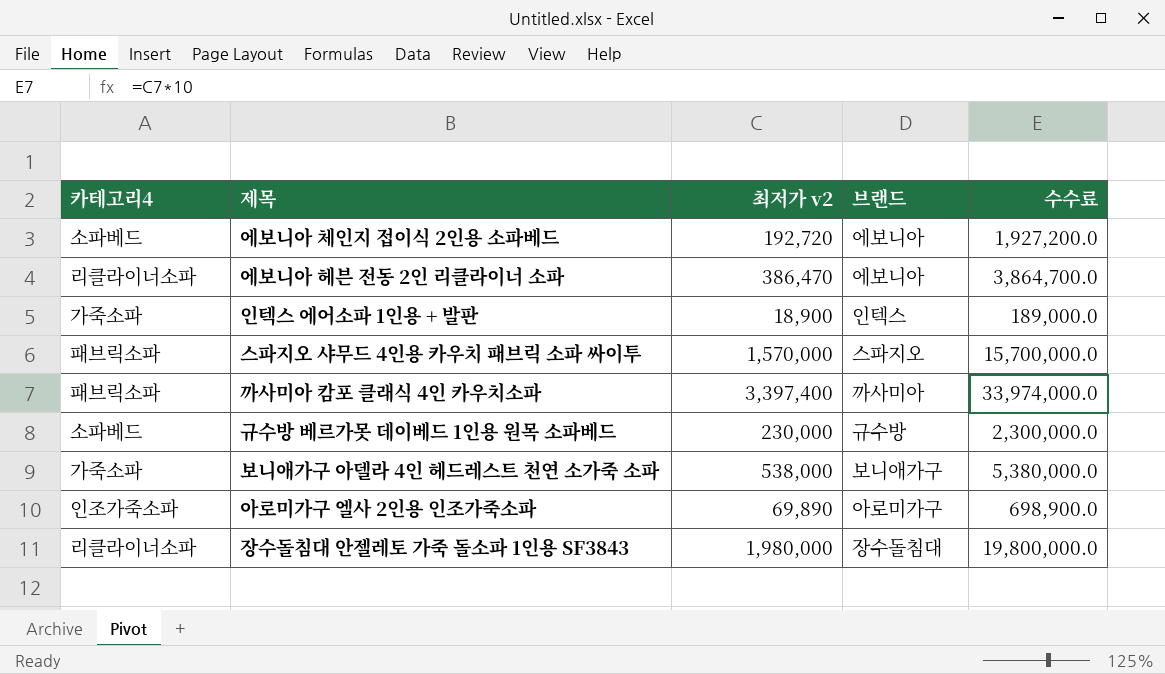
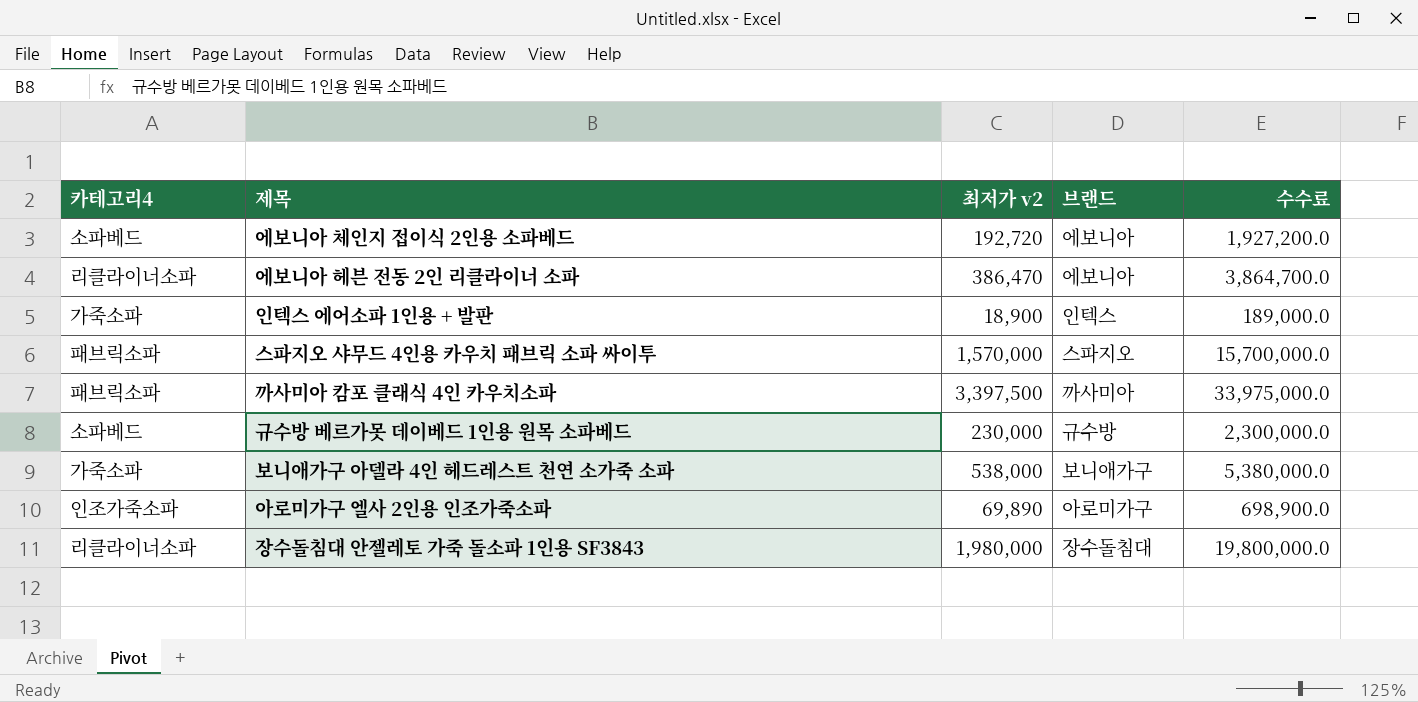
까사미아 캄포 클래식 4인 카우치소파 | 최저가 v2: 3,397,400 -> 3,397,500
까사미아 캄포 클래식 4인 카우치소파 | 수수료: 33,974,000.0 -> 33,975,000.0

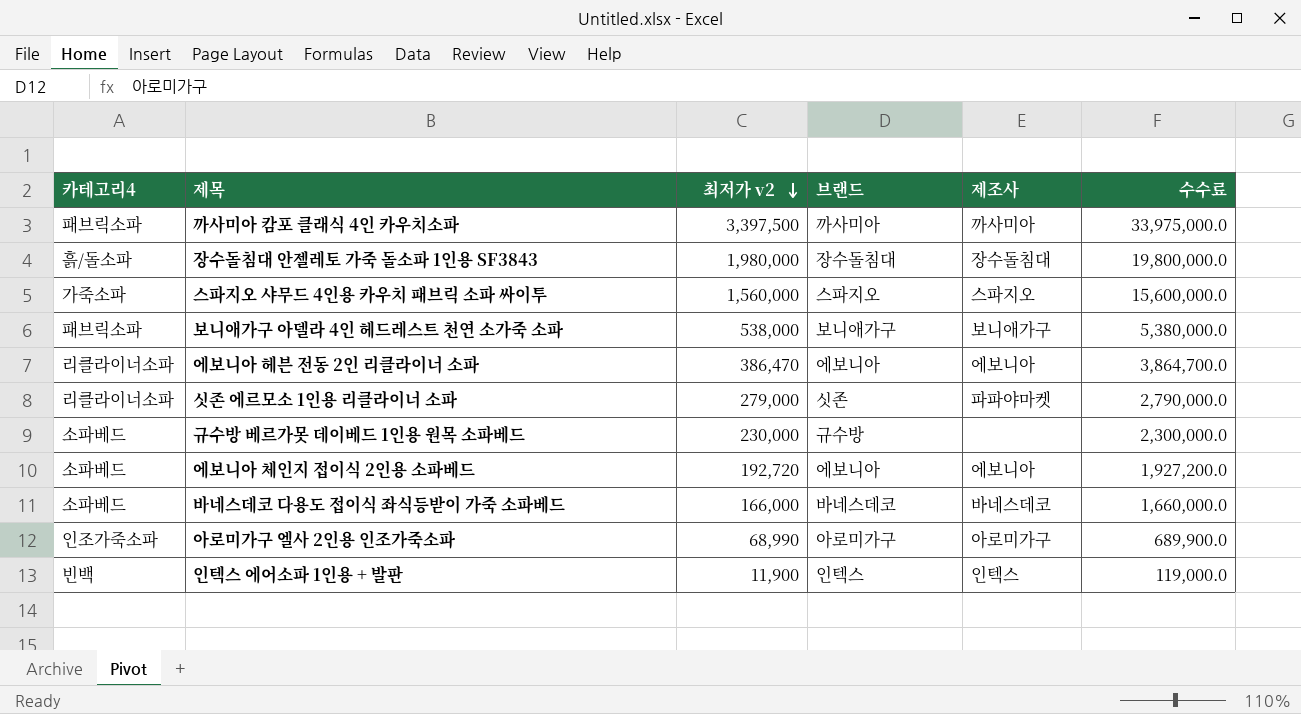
row order: none -> 최저가 v2 descending
column 제조사 | position: none -> 5
장수돌침대 안젤레토 가죽 돌소파 1인용 SF3843 | 카테고리4: 리클라이너소파 -> 흙/돌소파
스파지오 샤무드 4인용 카우치 패브릭 소파 싸이투 | 카테고리4: 패브릭소파 -> 가죽소파
스파지오 샤무드 4인용 카우치 패브릭 소파 싸이투 | 최저가 v2: 1,570,000 -> 1,560,000
스파지오 샤무드 4인용 카우치 패브릭 소파 싸이투 | 수수료: 15,700,000.0 -> 15,600,000.0
보니애가구 아델라 4인 헤드레스트 천연 소가죽 소파 | 카테고리4: 가죽소파 -> 패브릭소파
row 싯존 에르모소 1인용 리클라이너 소파: none -> 리클라이너소파 | 279,000 | 싯존 | 파파야마켓 | 2,790,000.0
row 바네스데코 다용도 접이식 좌식등받이 가죽 소파베드: none -> 소파베드 | 166,000 | 바네스데코 | 바네스데코 | 1,660,000.0
아로미가구 엘사 2인용 인조가죽소파 | 최저가 v2: 69,890 -> 68,990
아로미가구 엘사 2인용 인조가죽소파 | 수수료: 698,900.0 -> 689,900.0
인텍스 에어소파 1인용 + 발판 | 카테고리4: 가죽소파 -> 빈백
인텍스 에어소파 1인용 + 발판 | 최저가 v2: 18,900 -> 11,900
인텍스 에어소파 1인용 + 발판 | 수수료: 189,000.0 -> 119,000.0

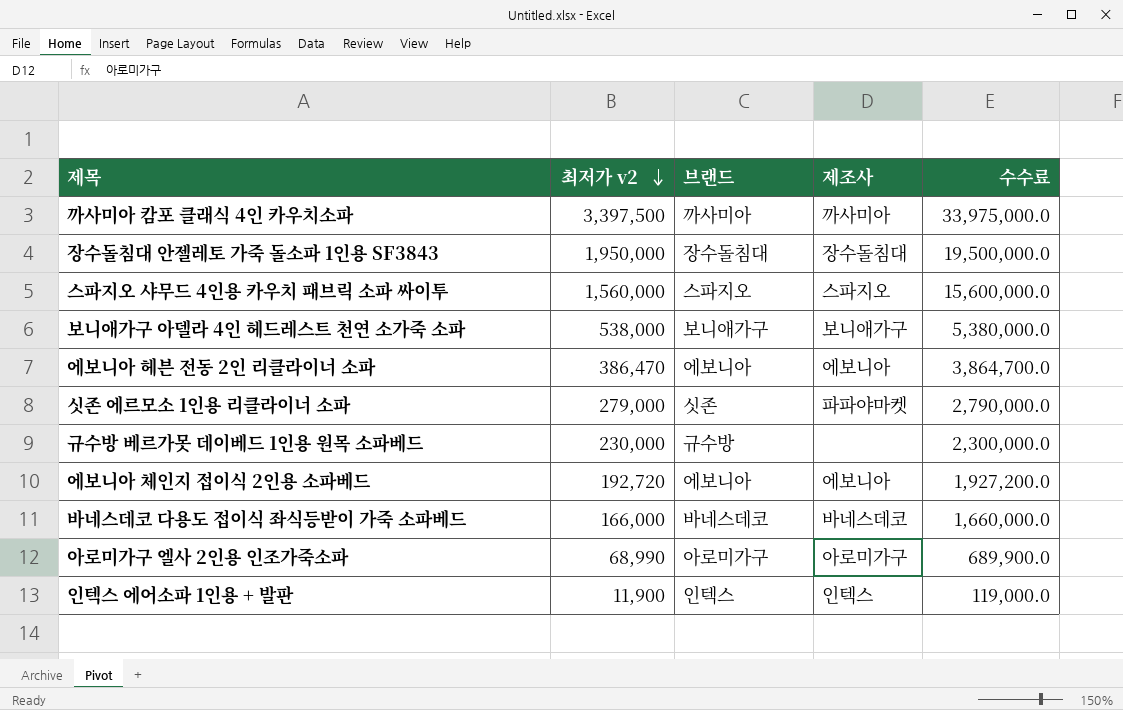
column 카테고리4 | position: 1 -> none
장수돌침대 안젤레토 가죽 돌소파 1인용 SF3843 | 최저가 v2: 1,980,000 -> 1,950,000
장수돌침대 안젤레토 가죽 돌소파 1인용 SF3843 | 수수료: 19,800,000.0 -> 19,500,000.0

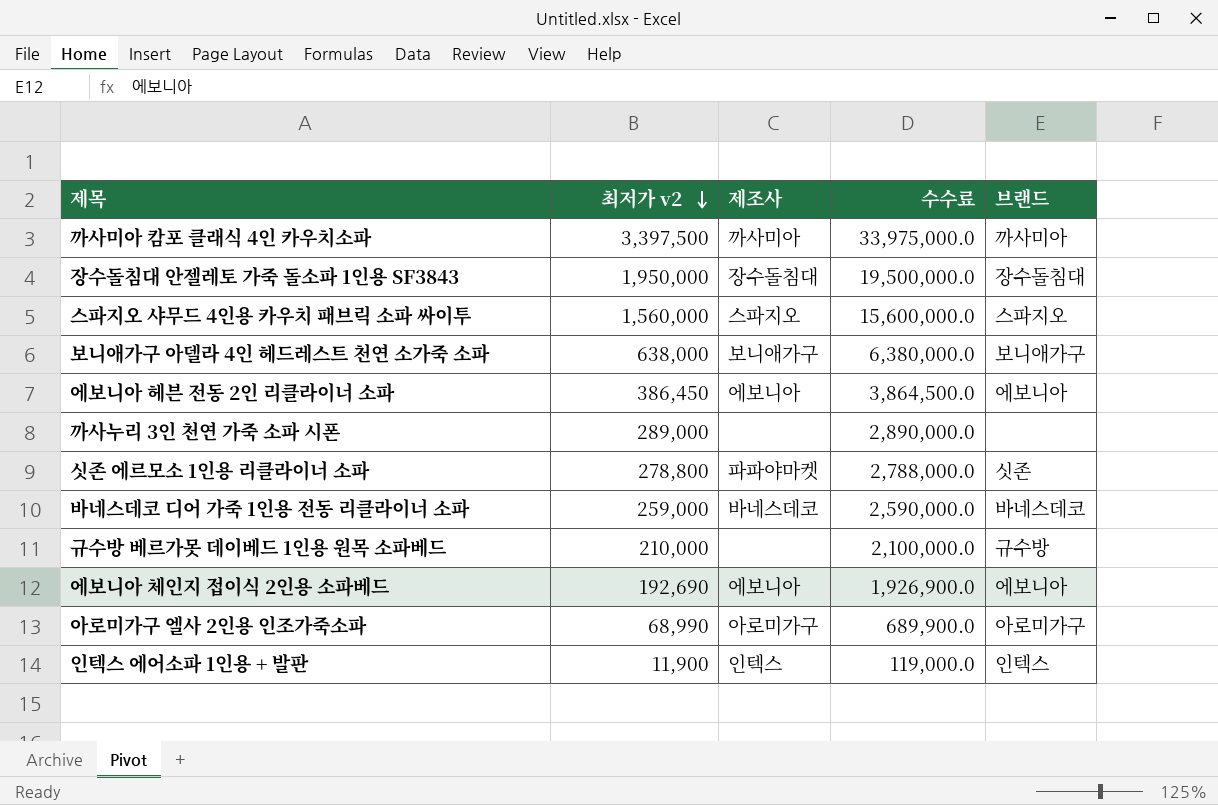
column 브랜드 | position: 3 -> 5
row 바네스데코 다용도 접이식 좌식등받이 가죽 소파베드: 166,000 | 바네스데코 | 바네스데코 | 1,660,000.0 -> none
보니애가구 아델라 4인 헤드레스트 천연 소가죽 소파 | 최저가 v2: 538,000 -> 638,000
보니애가구 아델라 4인 헤드레스트 천연 소가죽 소파 | 수수료: 5,380,000.0 -> 6,380,000.0
에보니아 헤븐 전동 2인 리클라이너 소파 | 최저가 v2: 386,470 -> 386,450
에보니아 헤븐 전동 2인 리클라이너 소파 | 수수료: 3,864,700.0 -> 3,864,500.0
row 까사누리 3인 천연 가죽 소파 시폰: none -> 289,000 | none | 2,890,000.0 | none
싯존 에르모소 1인용 리클라이너 소파 | 최저가 v2: 279,000 -> 278,800
싯존 에르모소 1인용 리클라이너 소파 | 수수료: 2,790,000.0 -> 2,788,000.0
row 바네스데코 디어 가죽 1인용 전동 리클라이너 소파: none -> 259,000 | 바네스데코 | 2,590,000.0 | 바네스데코
규수방 베르가못 데이베드 1인용 원목 소파베드 | 최저가 v2: 230,000 -> 210,000
규수방 베르가못 데이베드 1인용 원목 소파베드 | 수수료: 2,300,000.0 -> 2,100,000.0
에보니아 체인지 접이식 2인용 소파베드 | 최저가 v2: 192,720 -> 192,690
에보니아 체인지 접이식 2인용 소파베드 | 수수료: 1,927,200.0 -> 1,926,900.0

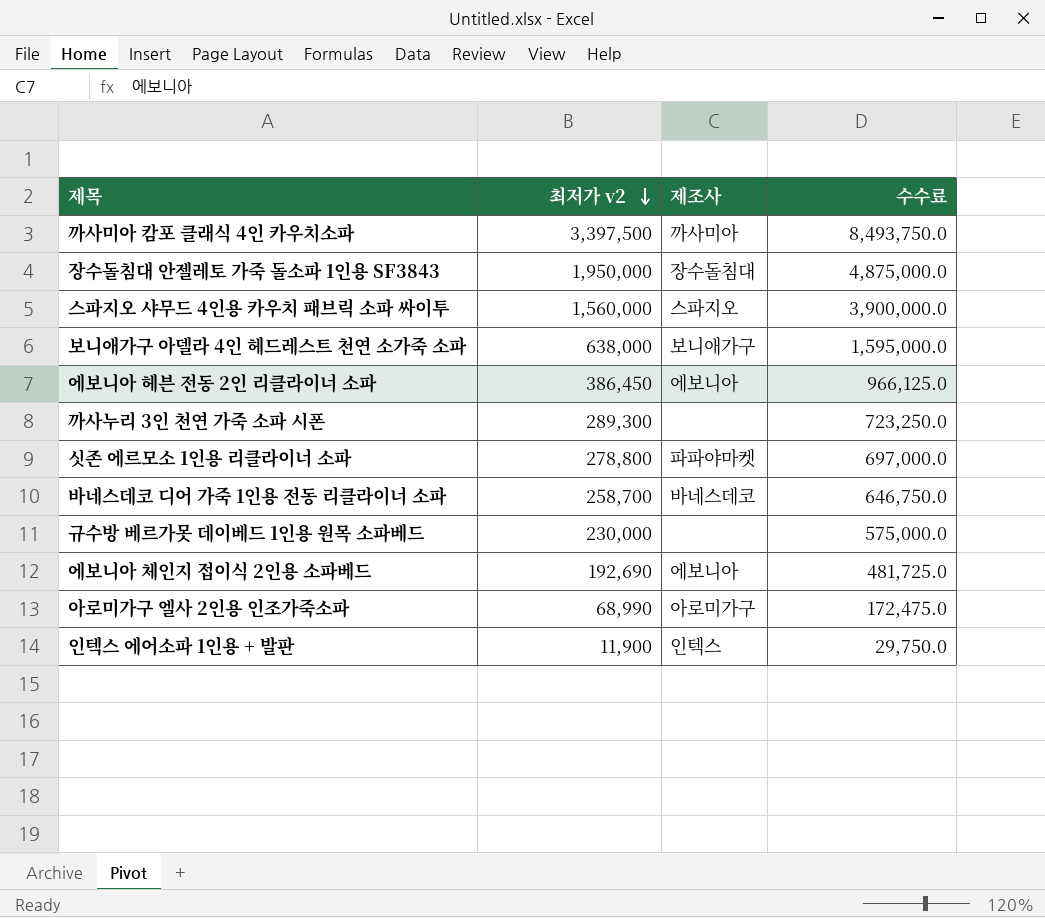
column 브랜드 | position: 5 -> none
column 수수료 | formula: [최저가 v2] * 10 -> [최저가 v2] * 2.5
까사누리 3인 천연 가죽 소파 시폰 | 최저가 v2: 289,000 -> 289,300
바네스데코 디어 가죽 1인용 전동 리클라이너 소파 | 최저가 v2: 259,000 -> 258,700
규수방 베르가못 데이베드 1인용 원목 소파베드 | 최저가 v2: 210,000 -> 230,000

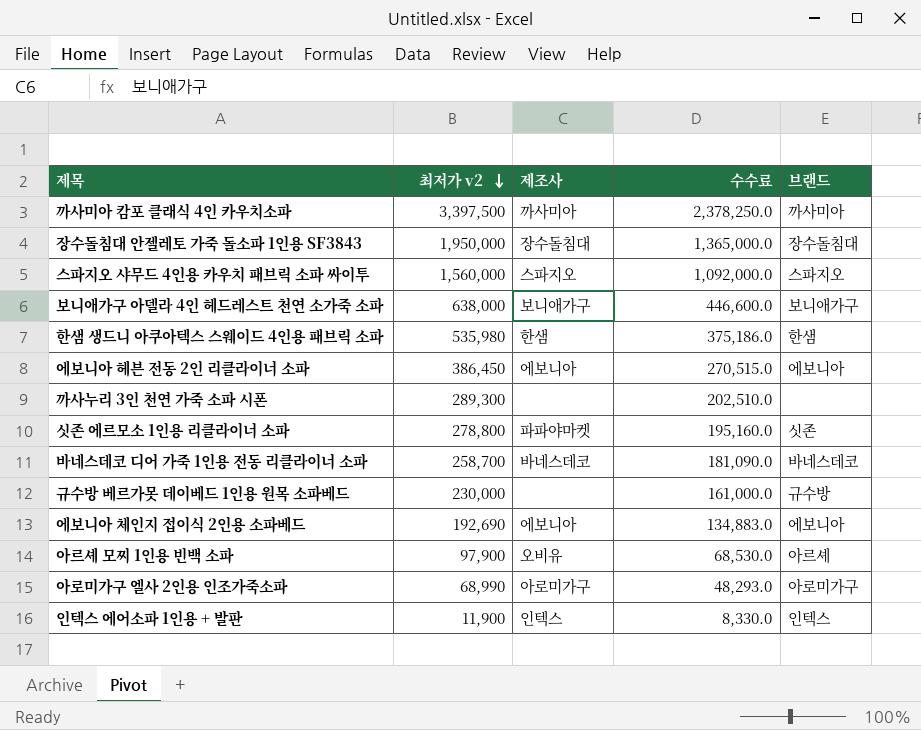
column 수수료 | formula: [최저가 v2] * 2.5 -> [최저가 v2] * 0.7
column 브랜드 | position: none -> 5
row 한샘 생드니 아쿠아텍스 스웨이드 4인용 패브릭 소파: none -> 535,980 | 한샘 | 375,186.0 | 한샘
row 아르셰 모찌 1인용 빈백 소파: none -> 97,900 | 오비유 | 68,530.0 | 아르셰

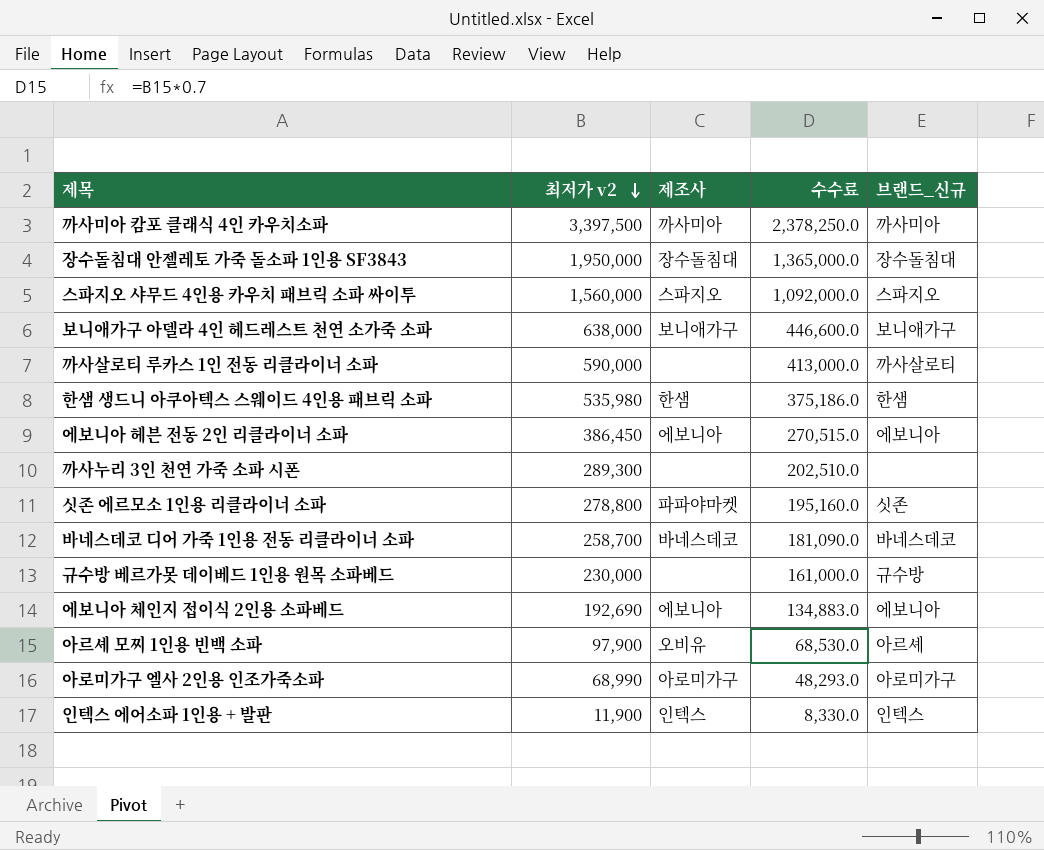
column name: 브랜드 -> 브랜드_신규
row 까사살로티 루카스 1인 전동 리클라이너 소파: none -> 590,000 | none | 413,000.0 | 까사살로티

